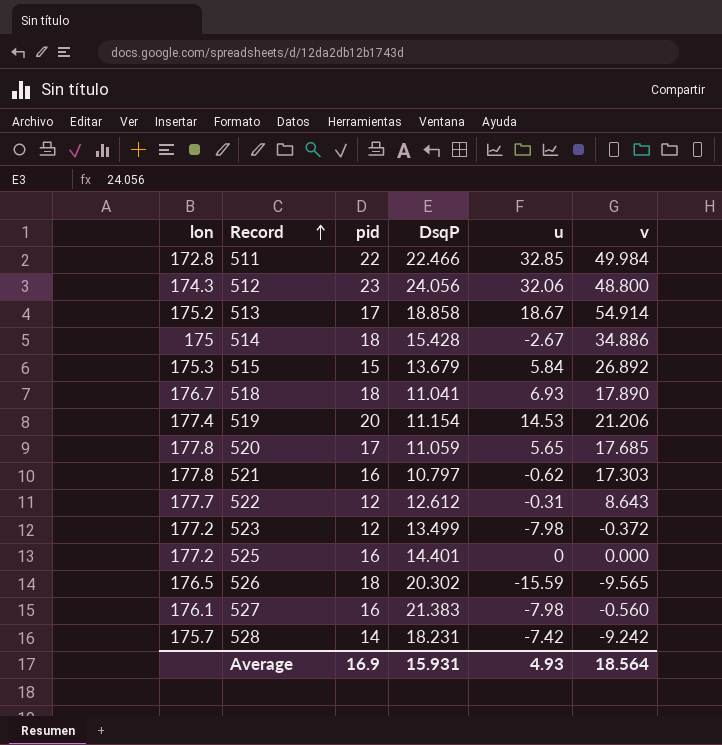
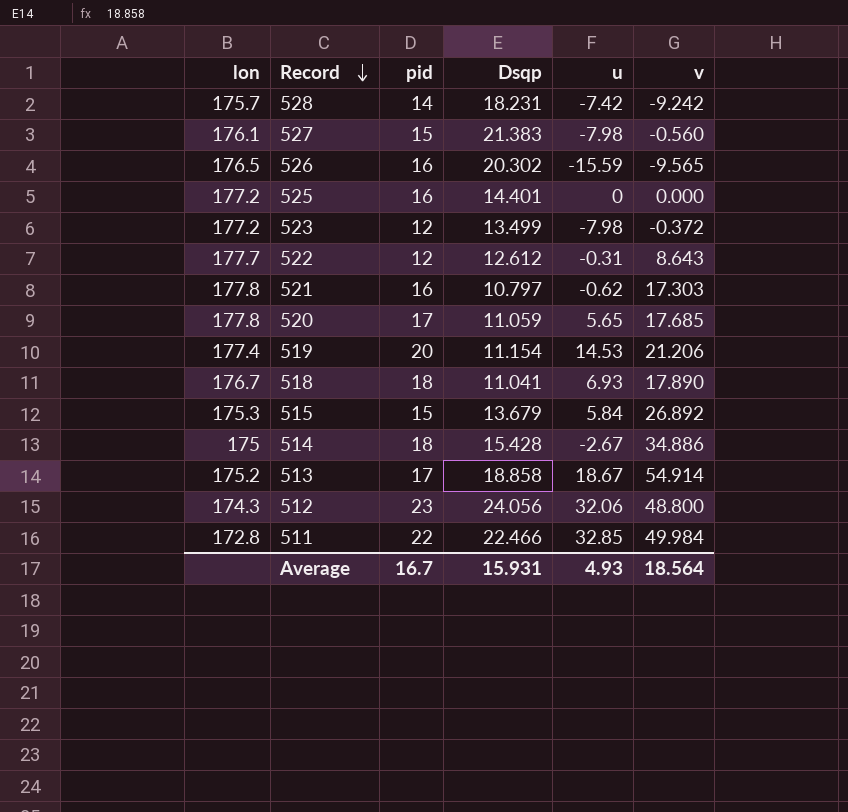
row order: Record ascending -> Record descending
column name: DsqP -> Dsqp
527 | pid: 16 -> 15
526 | pid: 18 -> 16
Average | pid: 16.9 -> 16.7

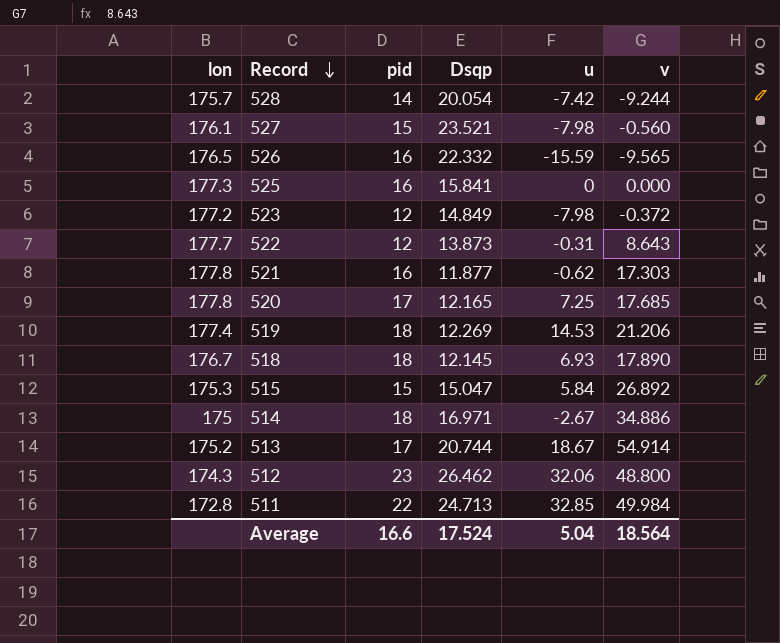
528 | Dsqp: 18.231 -> 20.054
528 | v: -9.242 -> -9.244
527 | Dsqp: 21.383 -> 23.521
526 | Dsqp: 20.302 -> 22.332
525 | lon: 177.2 -> 177.3
525 | Dsqp: 14.401 -> 15.841
523 | Dsqp: 13.499 -> 14.849
522 | Dsqp: 12.612 -> 13.873
521 | Dsqp: 10.797 -> 11.877
520 | Dsqp: 11.059 -> 12.165
520 | u: 5.65 -> 7.25
519 | pid: 20 -> 18
519 | Dsqp: 11.154 -> 12.269
518 | Dsqp: 11.041 -> 12.145
515 | Dsqp: 13.679 -> 15.047
514 | Dsqp: 15.428 -> 16.971
513 | Dsqp: 18.858 -> 20.744
512 | Dsqp: 24.056 -> 26.462
511 | Dsqp: 22.466 -> 24.713
Average | pid: 16.7 -> 16.6
Average | Dsqp: 15.931 -> 17.524
Average | u: 4.93 -> 5.04

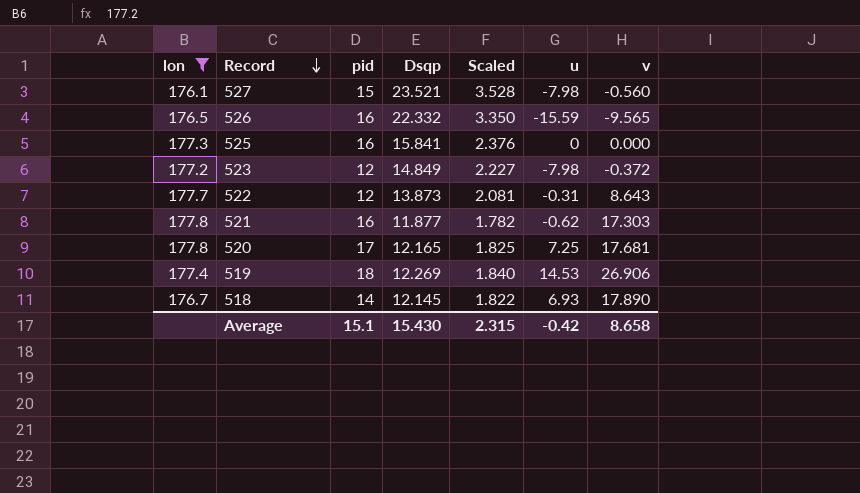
filter: none -> lon >= 176.1
column Scaled | formula: none -> [Dsqp] * 0.15
520 | v: 17.685 -> 17.681
519 | v: 21.206 -> 26.906
518 | pid: 18 -> 14
Average | pid: 16.6 -> 15.1
Average | Dsqp: 17.524 -> 15.430
Average | u: 5.04 -> -0.42
Average | v: 18.564 -> 8.658

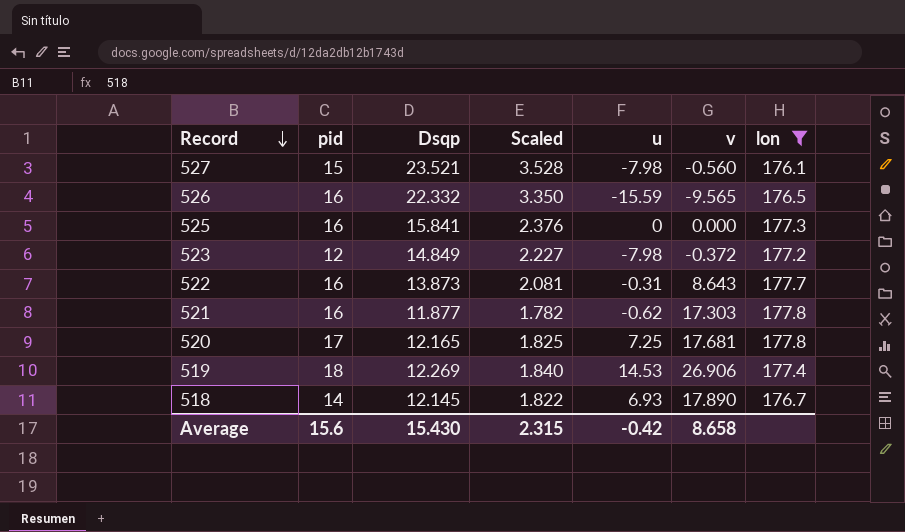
column lon | position: 1 -> 7
522 | pid: 12 -> 16
Average | pid: 15.1 -> 15.6

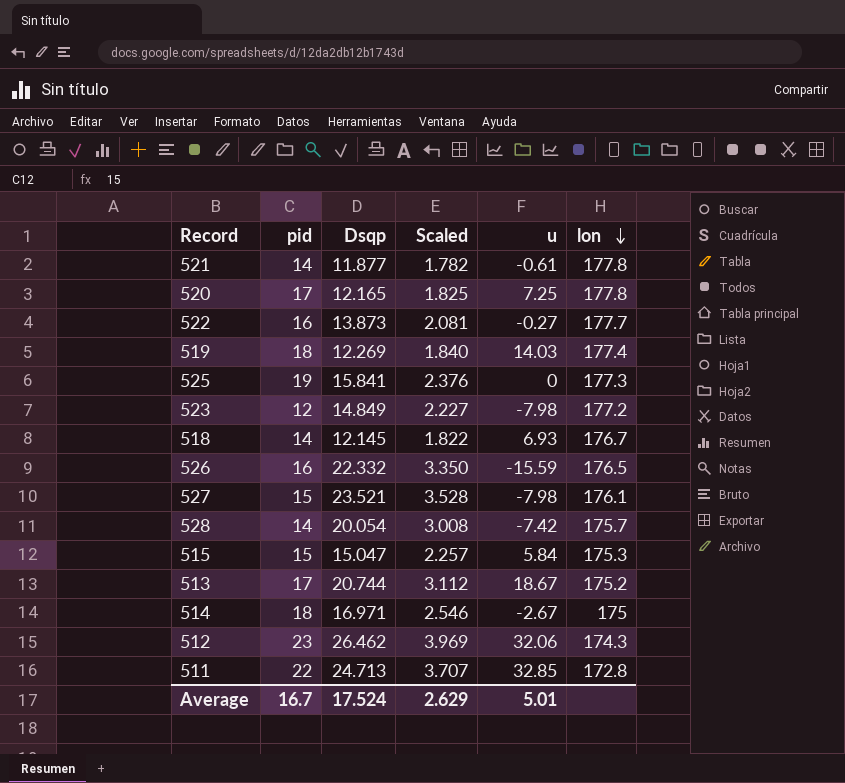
filter: lon >= 176.1 -> none
row order: Record descending -> lon descending
column v | position: 6 -> none
521 | pid: 16 -> 14
521 | u: -0.62 -> -0.61
522 | u: -0.31 -> -0.27
519 | u: 14.53 -> 14.03
525 | pid: 16 -> 19
Average | pid: 15.6 -> 16.7
Average | Dsqp: 15.430 -> 17.524
Average | Scaled: 2.315 -> 2.629
Average | u: -0.42 -> 5.01

